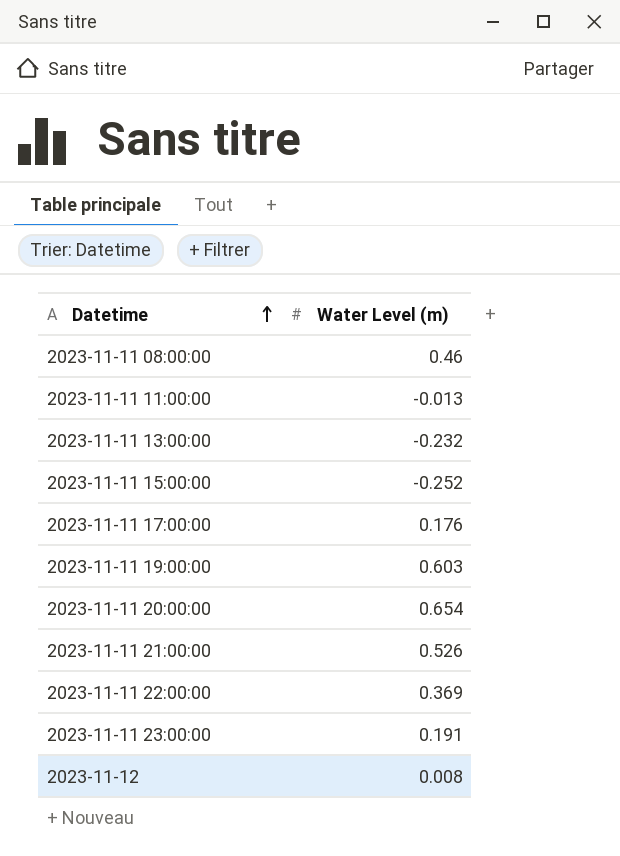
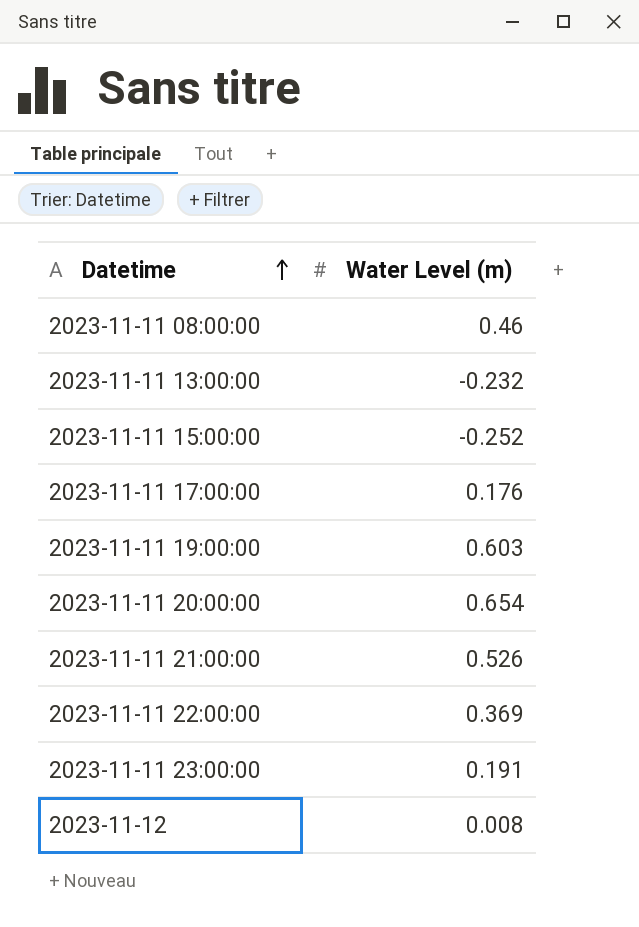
row 2023-11-11 11:00:00: -0.013 -> none

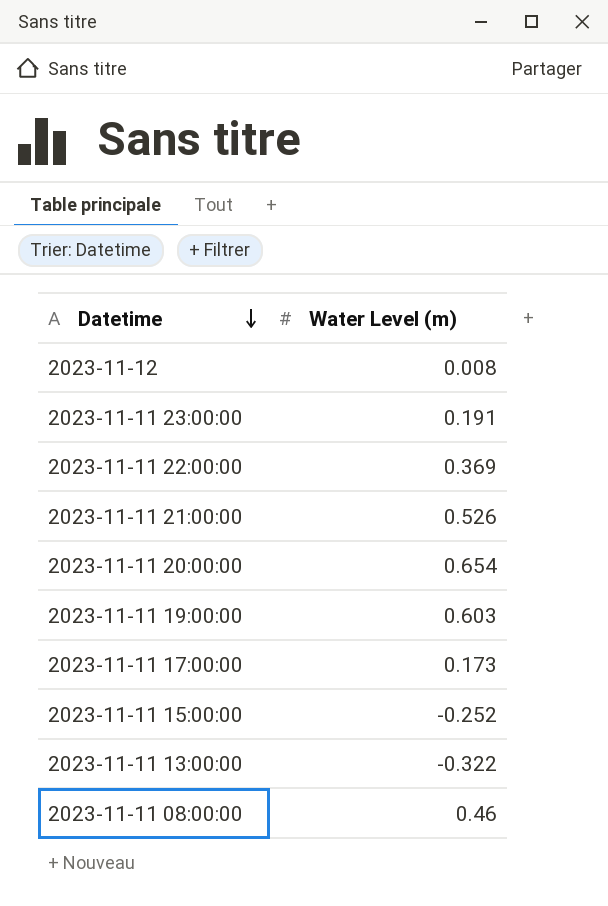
row order: Datetime ascending -> Datetime descending
2023-11-11 17:00:00 | Water Level (m): 0.176 -> 0.173
2023-11-11 13:00:00 | Water Level (m): -0.232 -> -0.322

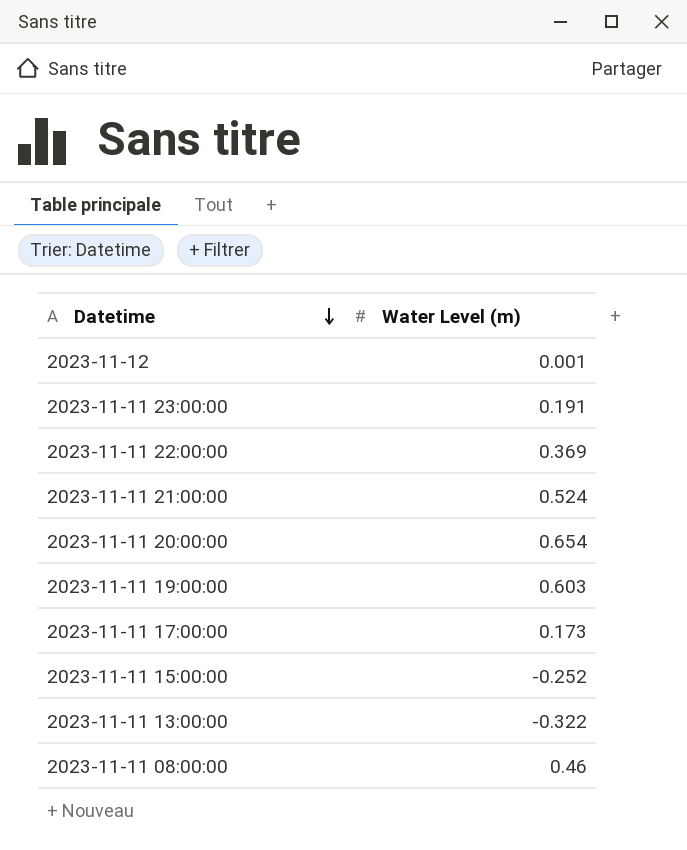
2023-11-12 | Water Level (m): 0.008 -> 0.001
2023-11-11 21:00:00 | Water Level (m): 0.526 -> 0.524

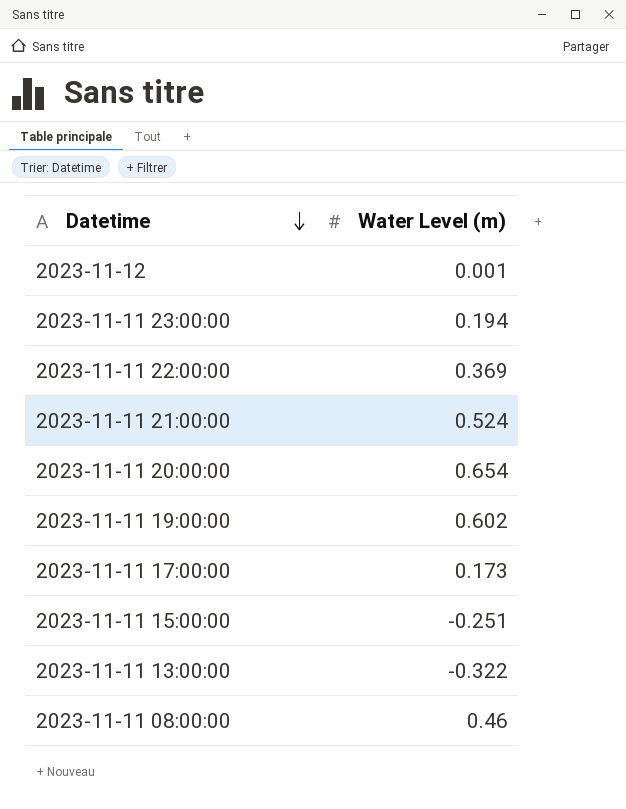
2023-11-11 23:00:00 | Water Level (m): 0.191 -> 0.194
2023-11-11 19:00:00 | Water Level (m): 0.603 -> 0.602
2023-11-11 15:00:00 | Water Level (m): -0.252 -> -0.251

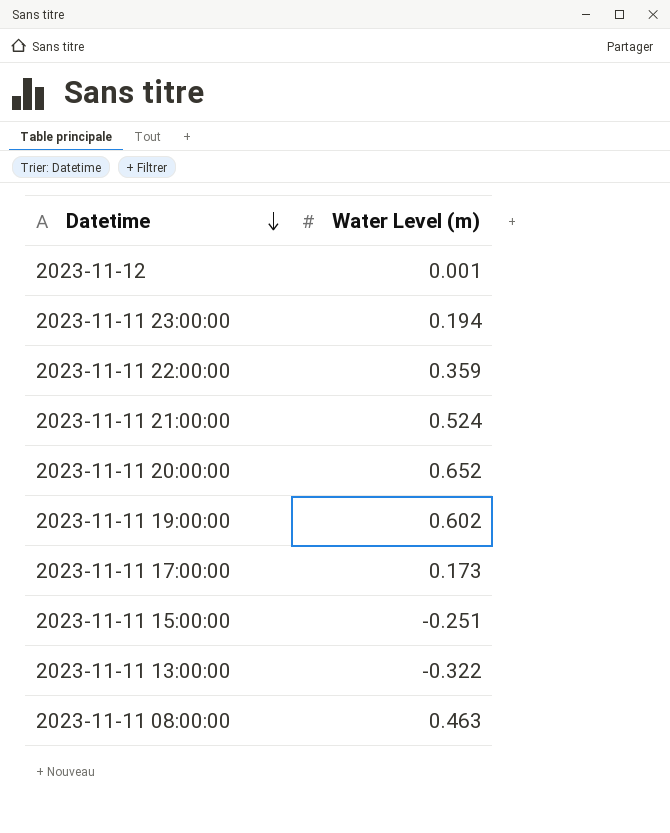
2023-11-11 22:00:00 | Water Level (m): 0.369 -> 0.359
2023-11-11 20:00:00 | Water Level (m): 0.654 -> 0.652
2023-11-11 08:00:00 | Water Level (m): 0.46 -> 0.463

